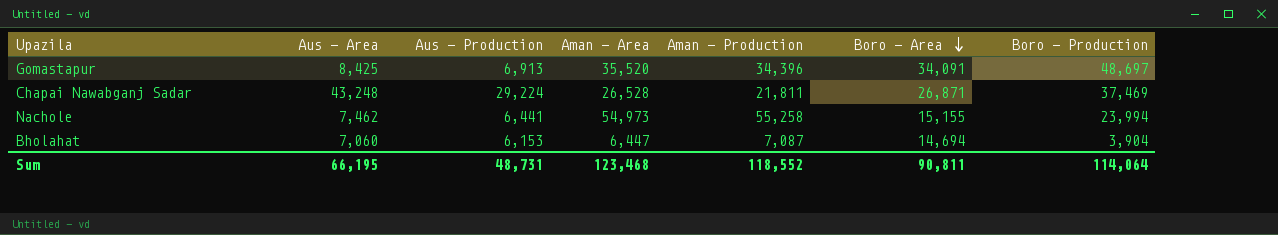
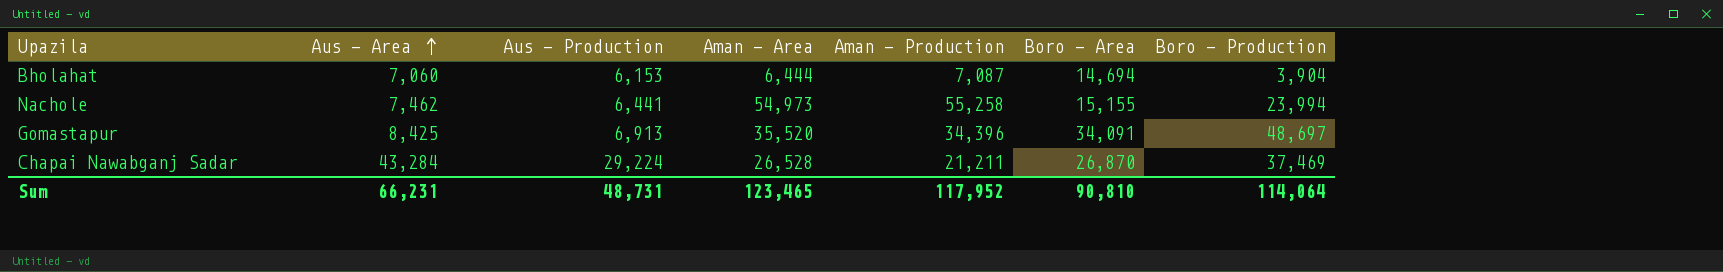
row order: Boro - Area descending -> Aus - Area ascending
Bholahat | Aman - Area: 6,447 -> 6,444
Chapai Nawabganj Sadar | Aus - Area: 43,248 -> 43,284
Chapai Nawabganj Sadar | Aman - Production: 21,811 -> 21,211
Chapai Nawabganj Sadar | Boro - Area: 26,871 -> 26,870
Sum | Aus - Area: 66,195 -> 66,231
Sum | Aman - Area: 123,468 -> 123,465
Sum | Aman - Production: 118,552 -> 117,952
Sum | Boro - Area: 90,811 -> 90,810

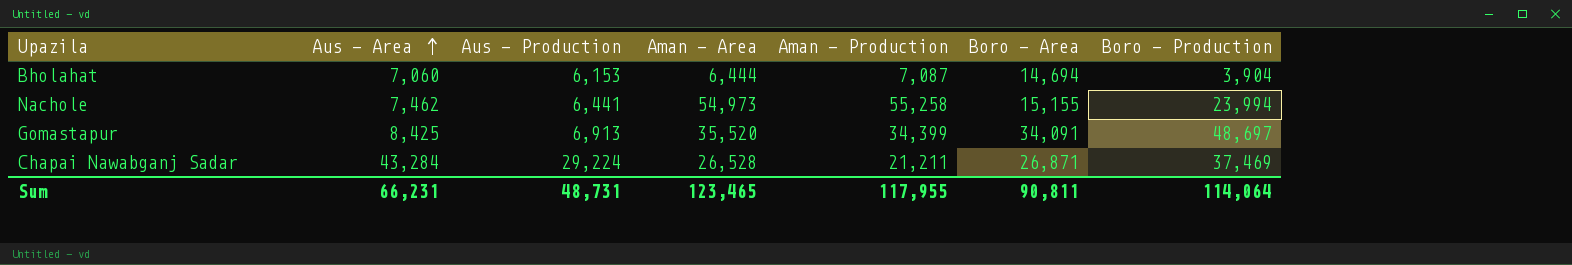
Gomastapur | Aman - Production: 34,396 -> 34,399
Chapai Nawabganj Sadar | Boro - Area: 26,870 -> 26,871
Sum | Aman - Production: 117,952 -> 117,955
Sum | Boro - Area: 90,810 -> 90,811

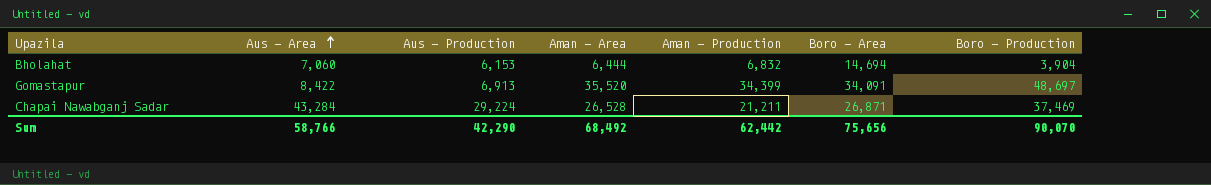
row Nachole: 7,462 | 6,441 | 54,973 | 55,258 | 15,155 | 23,994 -> none
Bholahat | Aman - Production: 7,087 -> 6,832
Gomastapur | Aus - Area: 8,425 -> 8,422
Sum | Aus - Area: 66,231 -> 58,766
Sum | Aus - Production: 48,731 -> 42,290
Sum | Aman - Area: 123,465 -> 68,492
Sum | Aman - Production: 117,955 -> 62,442
Sum | Boro - Area: 90,811 -> 75,656
Sum | Boro - Production: 114,064 -> 90,070

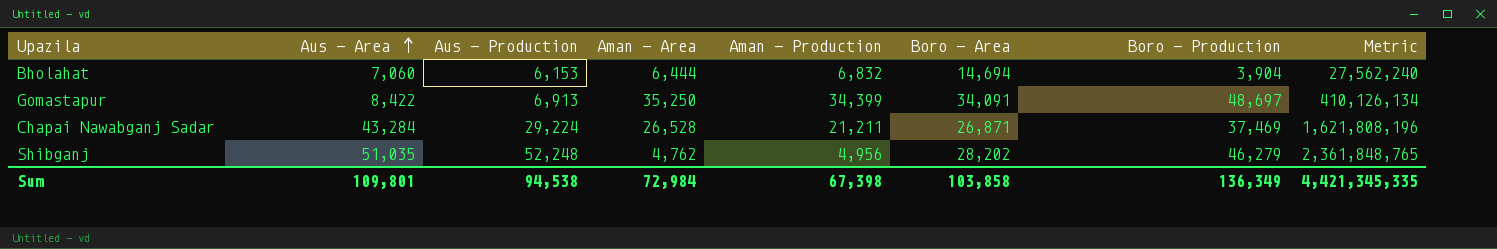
column Metric | formula: none -> [Aus - Area] * [Boro - Production]
Gomastapur | Aman - Area: 35,520 -> 35,250
row Shibganj: none -> 51,035 | 52,248 | 4,762 | 4,956 | 28,202 | 46,279 | 2,361,848,765
Sum | Aus - Area: 58,766 -> 109,801
Sum | Aus - Production: 42,290 -> 94,538
Sum | Aman - Area: 68,492 -> 72,984
Sum | Aman - Production: 62,442 -> 67,398
Sum | Boro - Area: 75,656 -> 103,858
Sum | Boro - Production: 90,070 -> 136,349

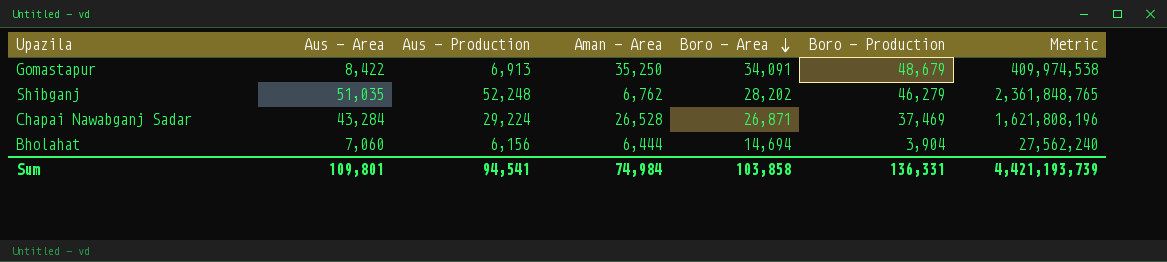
row order: Aus - Area ascending -> Boro - Area descending
column Aman - Production | position: 5 -> none
Gomastapur | Boro - Production: 48,697 -> 48,679
Gomastapur | Metric: 410,126,134 -> 409,974,538
Shibganj | Aman - Area: 4,762 -> 6,762
Bholahat | Aus - Production: 6,153 -> 6,156
Sum | Aus - Production: 94,538 -> 94,541
Sum | Aman - Area: 72,984 -> 74,984
Sum | Boro - Production: 136,349 -> 136,331
Sum | Metric: 4,421,345,335 -> 4,421,193,739

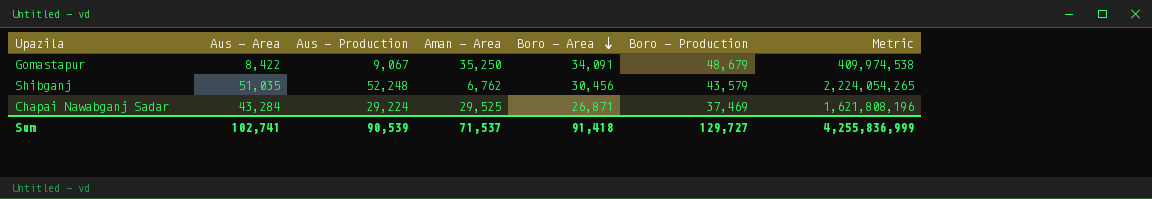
row Bholahat: 7,060 | 6,156 | 6,444 | 14,694 | 3,904 | 27,562,240 -> none
Gomastapur | Aus - Production: 6,913 -> 9,067
Shibganj | Boro - Area: 28,202 -> 30,456
Shibganj | Boro - Production: 46,279 -> 43,579
Shibganj | Metric: 2,361,848,765 -> 2,224,054,265
Chapai Nawabganj Sadar | Aman - Area: 26,528 -> 29,525
Sum | Aus - Area: 109,801 -> 102,741
Sum | Aus - Production: 94,541 -> 90,539
Sum | Aman - Area: 74,984 -> 71,537
Sum | Boro - Area: 103,858 -> 91,418
Sum | Boro - Production: 136,331 -> 129,727
Sum | Metric: 4,421,193,739 -> 4,255,836,999

